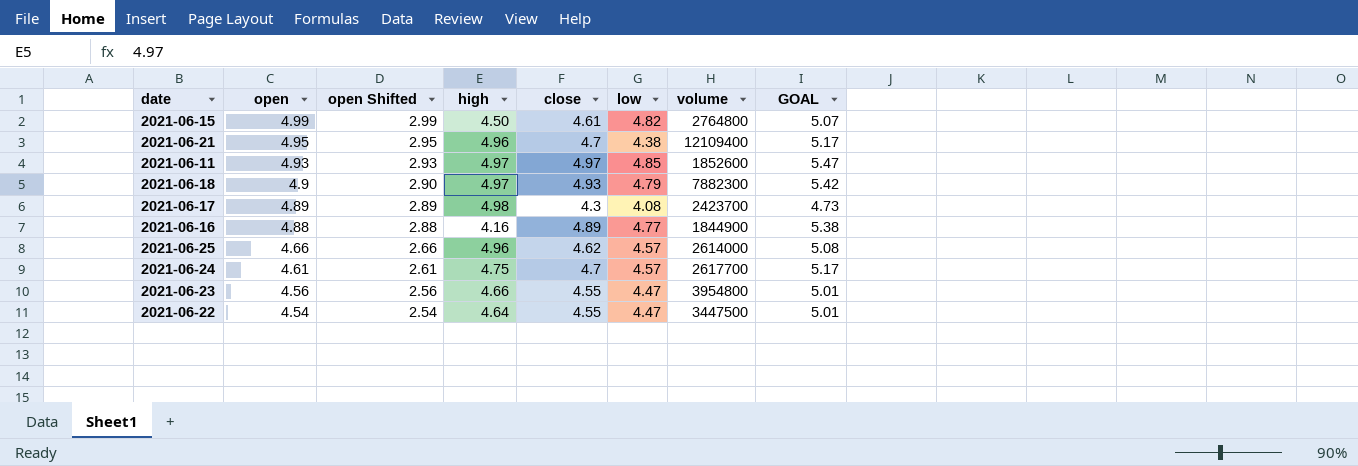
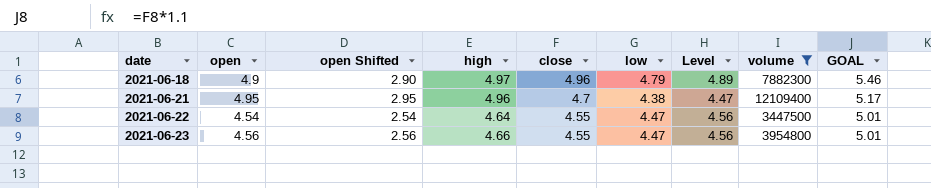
filter: none -> volume >= 3447500
row order: open descending -> date ascending
column Level | formula: none -> [low] * 1.02
2021-06-18 | close: 4.93 -> 4.96
2021-06-18 | GOAL: 5.42 -> 5.46

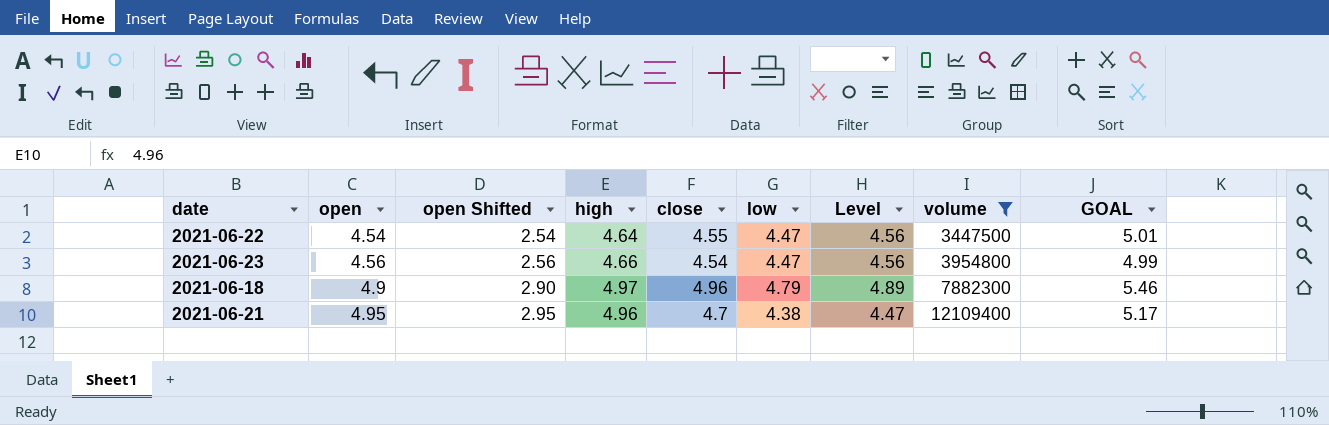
row order: date ascending -> open ascending
2021-06-23 | close: 4.55 -> 4.54
2021-06-23 | GOAL: 5.01 -> 4.99

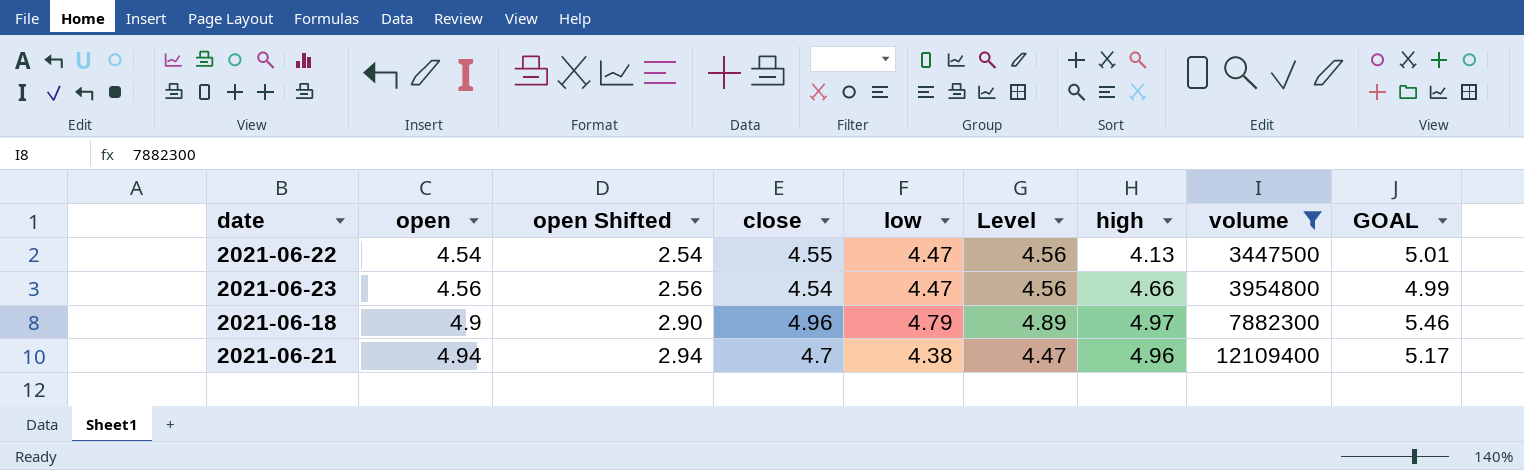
column high | position: 4 -> 7
2021-06-22 | high: 4.64 -> 4.13
2021-06-21 | open: 4.95 -> 4.94
2021-06-21 | open Shifted: 2.95 -> 2.94

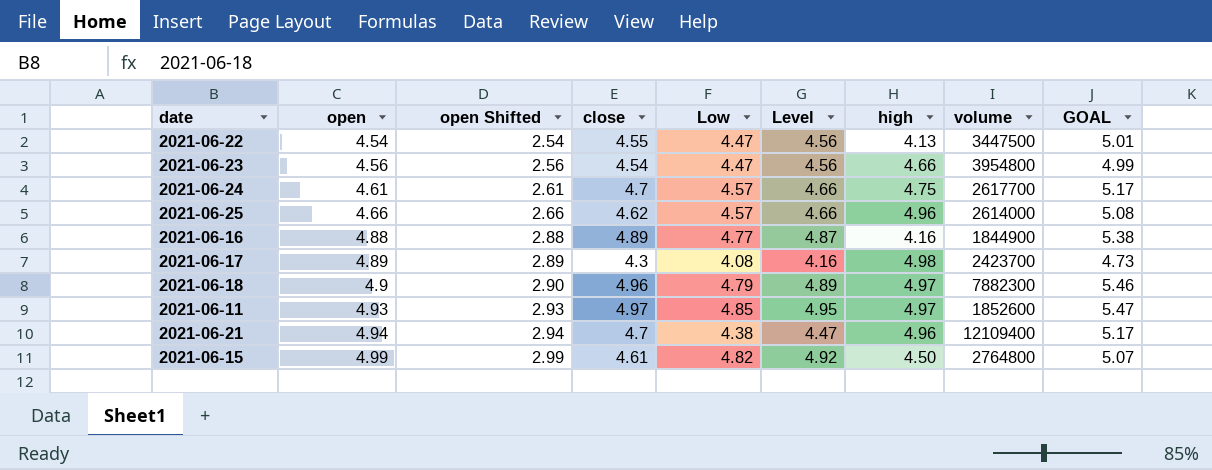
filter: volume >= 3447500 -> none
column name: low -> Low

